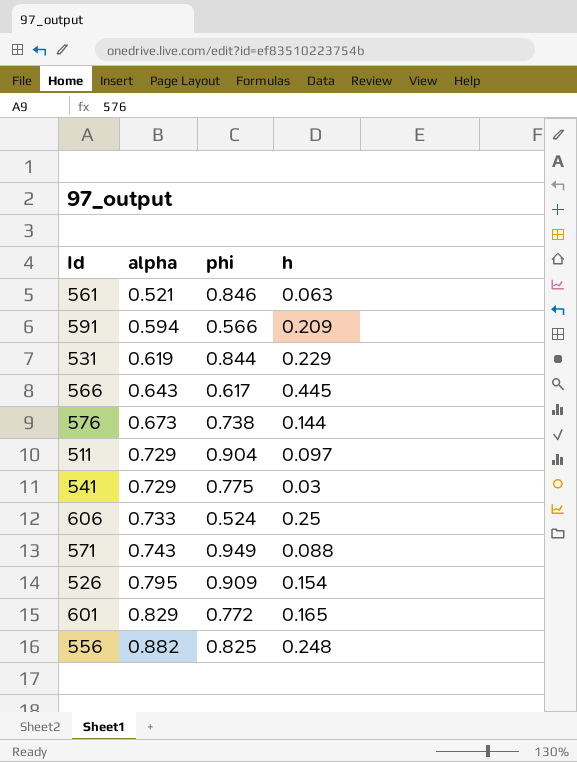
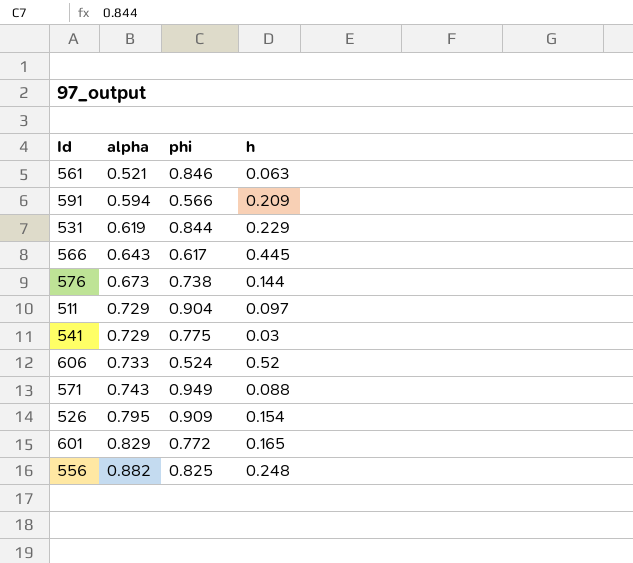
606 | h: 0.25 -> 0.52

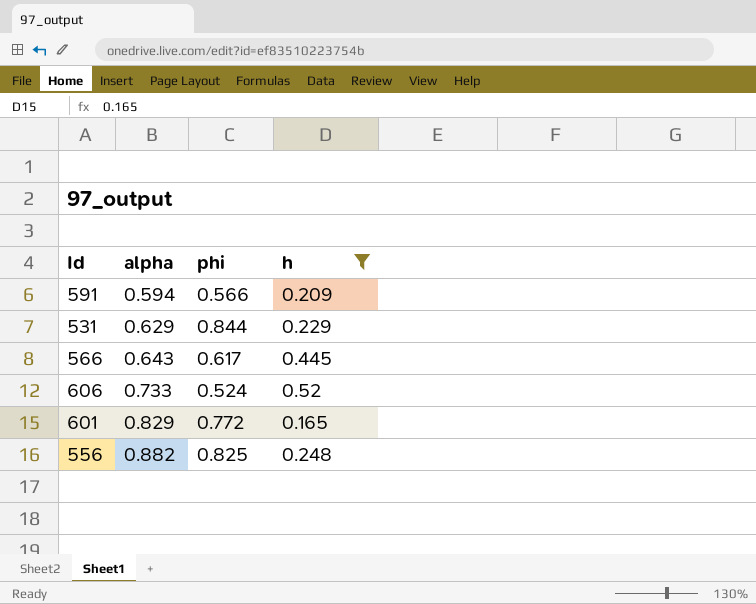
filter: none -> h >= 0.165
531 | alpha: 0.619 -> 0.629

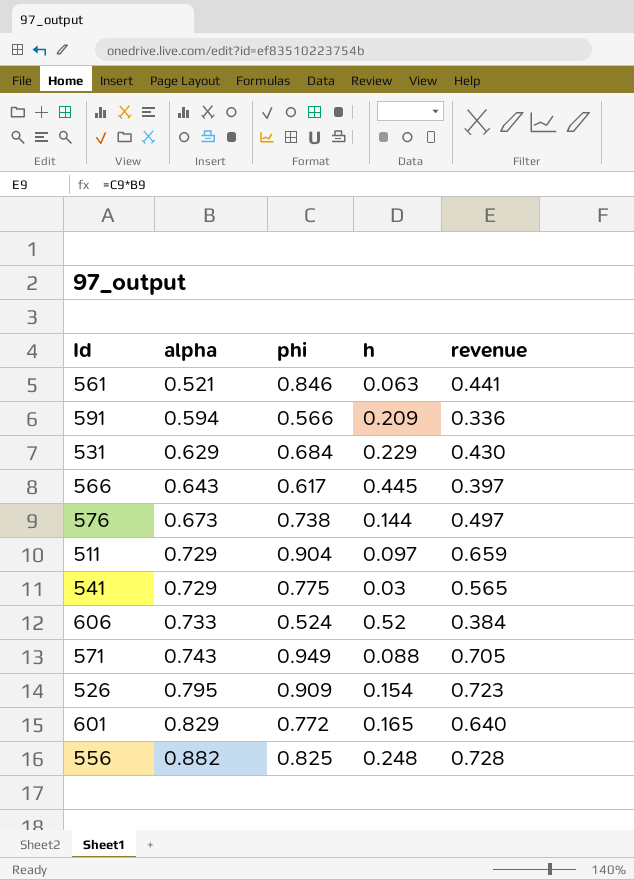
filter: h >= 0.165 -> none
column revenue | formula: none -> [alpha] * [phi]
531 | phi: 0.844 -> 0.684

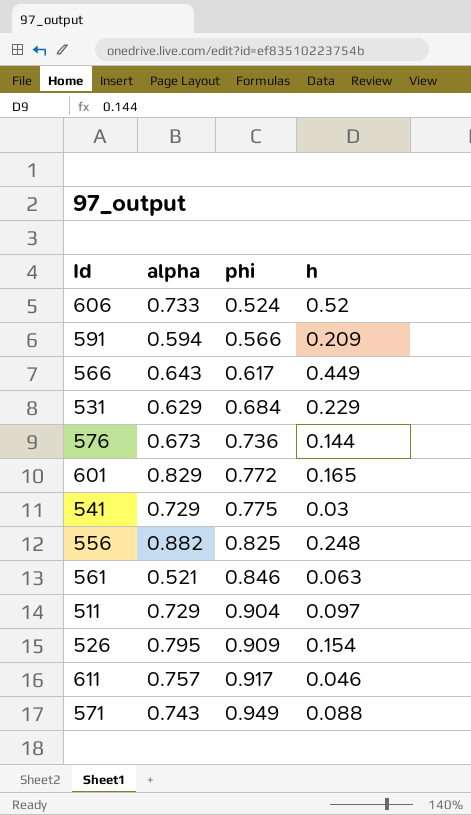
row order: alpha ascending -> phi ascending
column revenue | formula: [alpha] * [phi] -> none
566 | h: 0.445 -> 0.449
576 | phi: 0.738 -> 0.736
row 611: none -> 0.757 | 0.917 | 0.046

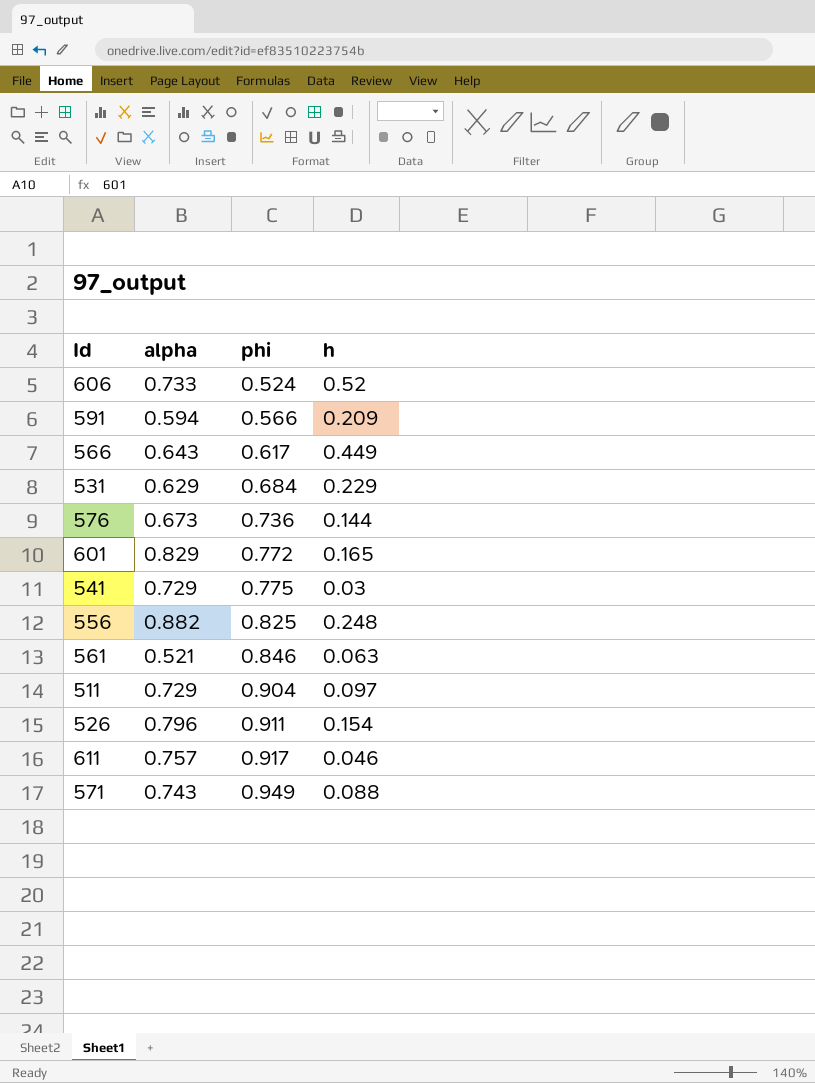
526 | alpha: 0.795 -> 0.796
526 | phi: 0.909 -> 0.911

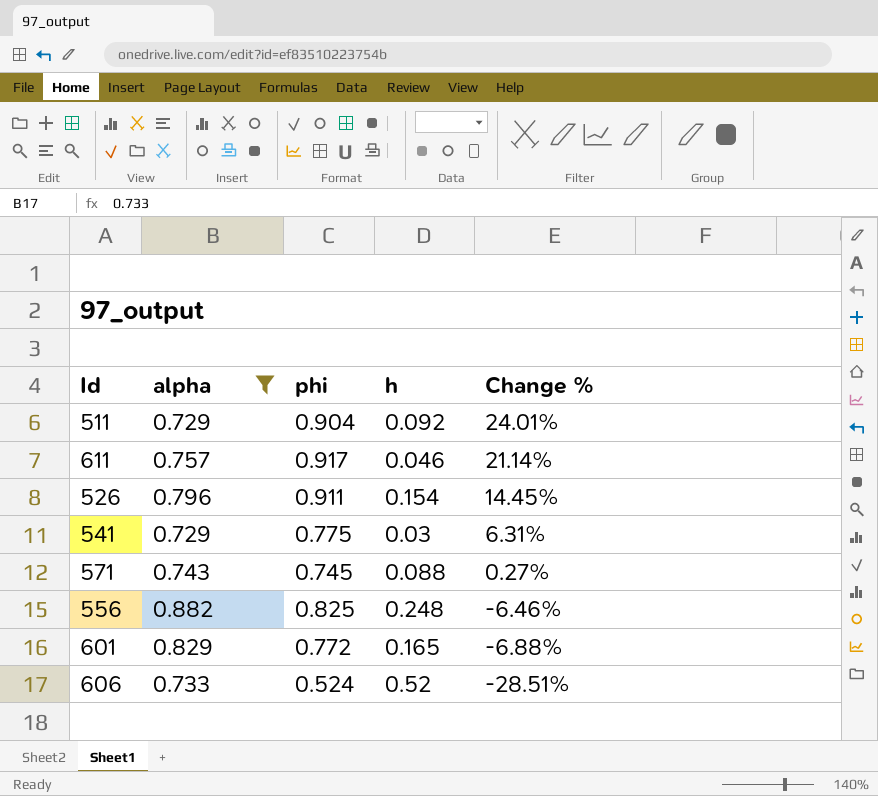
filter: none -> alpha >= 0.729
row order: phi ascending -> Change % descending
column Change % | formula: none -> ([phi] - [alpha]) / [alpha]
511 | h: 0.097 -> 0.092
571 | phi: 0.949 -> 0.745

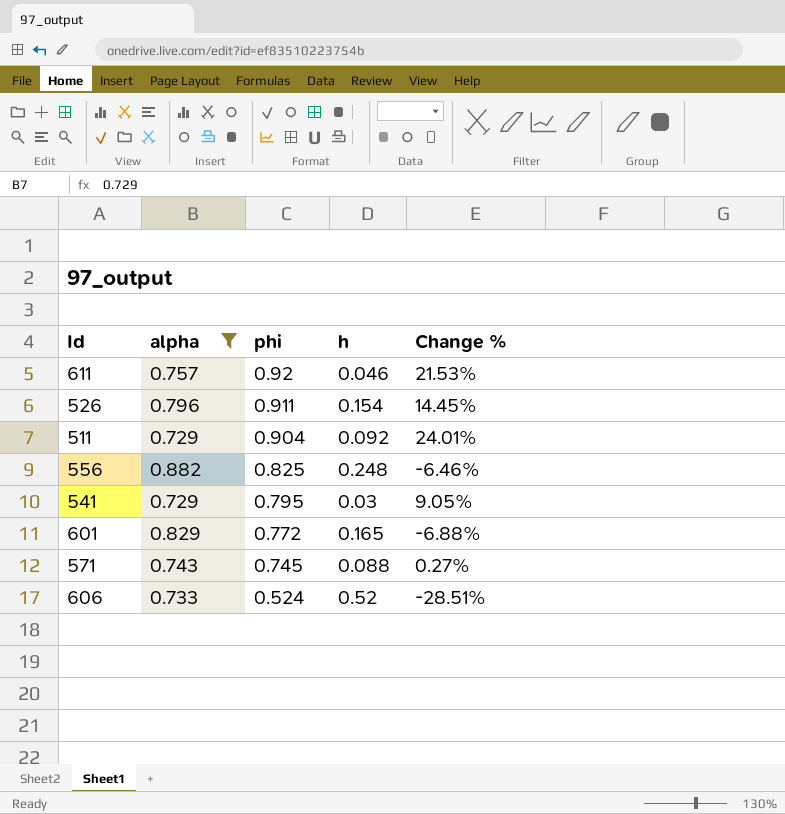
row order: Change % descending -> phi descending
611 | phi: 0.917 -> 0.92
611 | Change %: 21.14% -> 21.53%
541 | phi: 0.775 -> 0.795
541 | Change %: 6.31% -> 9.05%

